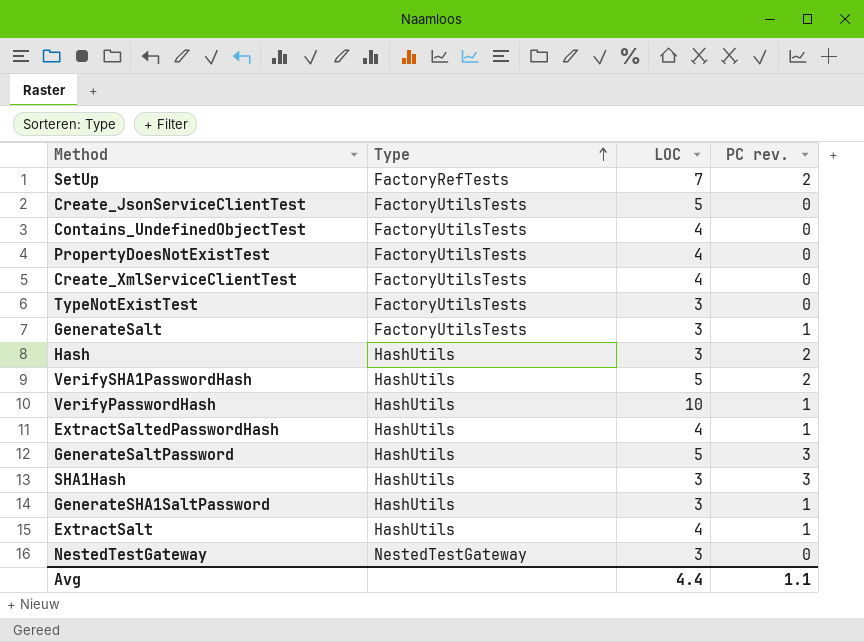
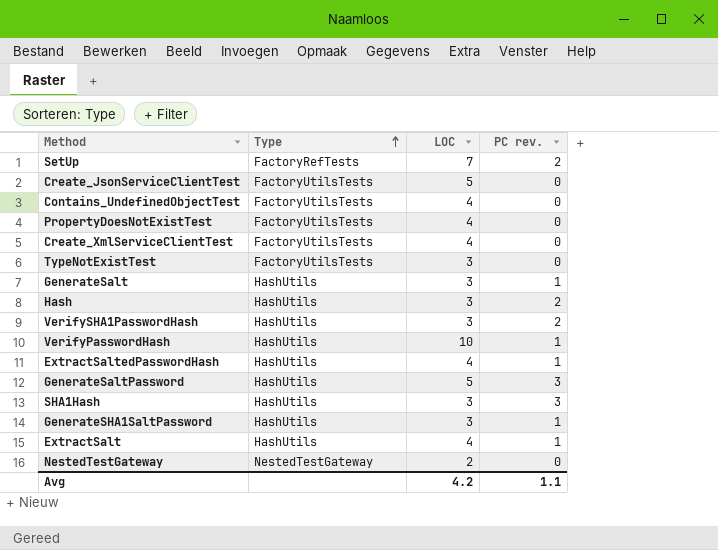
GenerateSalt | Type: FactoryUtilsTests -> HashUtils
VerifySHA1PasswordHash | LOC: 5 -> 3
NestedTestGateway | LOC: 3 -> 2
Avg | LOC: 4.4 -> 4.2

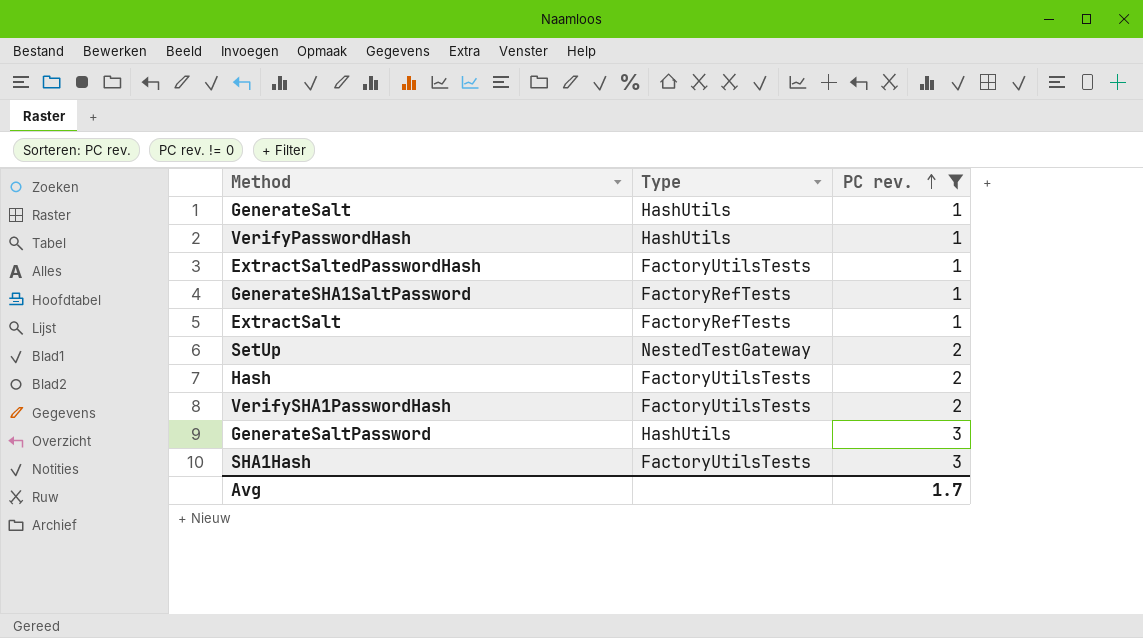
filter: none -> PC rev. != 0
row order: Type ascending -> PC rev. ascending
column LOC | position: 3 -> none
ExtractSaltedPasswordHash | Type: HashUtils -> FactoryUtilsTests
GenerateSHA1SaltPassword | Type: HashUtils -> FactoryRefTests
ExtractSalt | Type: HashUtils -> FactoryRefTests
SetUp | Type: FactoryRefTests -> NestedTestGateway
Hash | Type: HashUtils -> FactoryUtilsTests
VerifySHA1PasswordHash | Type: HashUtils -> FactoryUtilsTests
SHA1Hash | Type: HashUtils -> FactoryUtilsTests
Avg | PC rev.: 1.1 -> 1.7

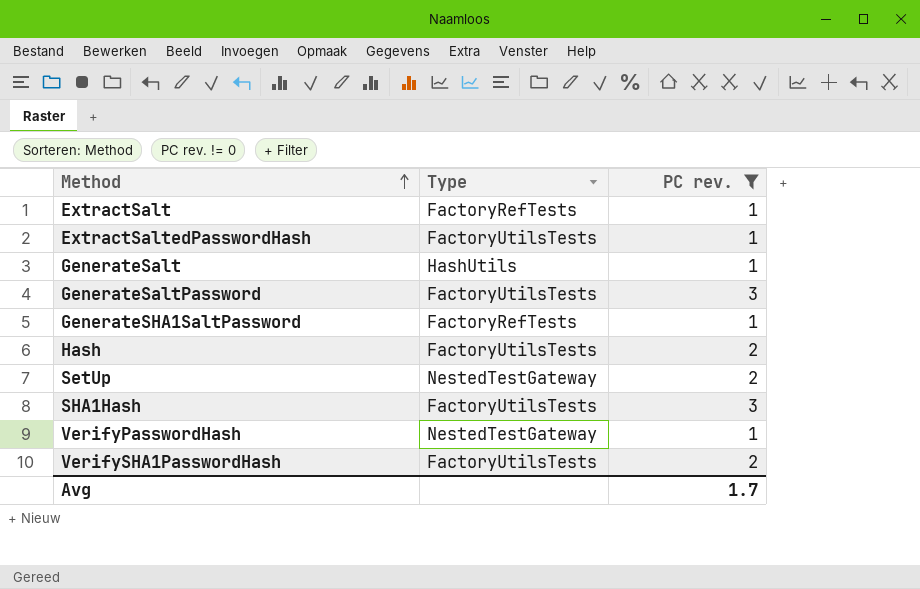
row order: PC rev. ascending -> Method ascending
GenerateSaltPassword | Type: HashUtils -> FactoryUtilsTests
VerifyPasswordHash | Type: HashUtils -> NestedTestGateway

